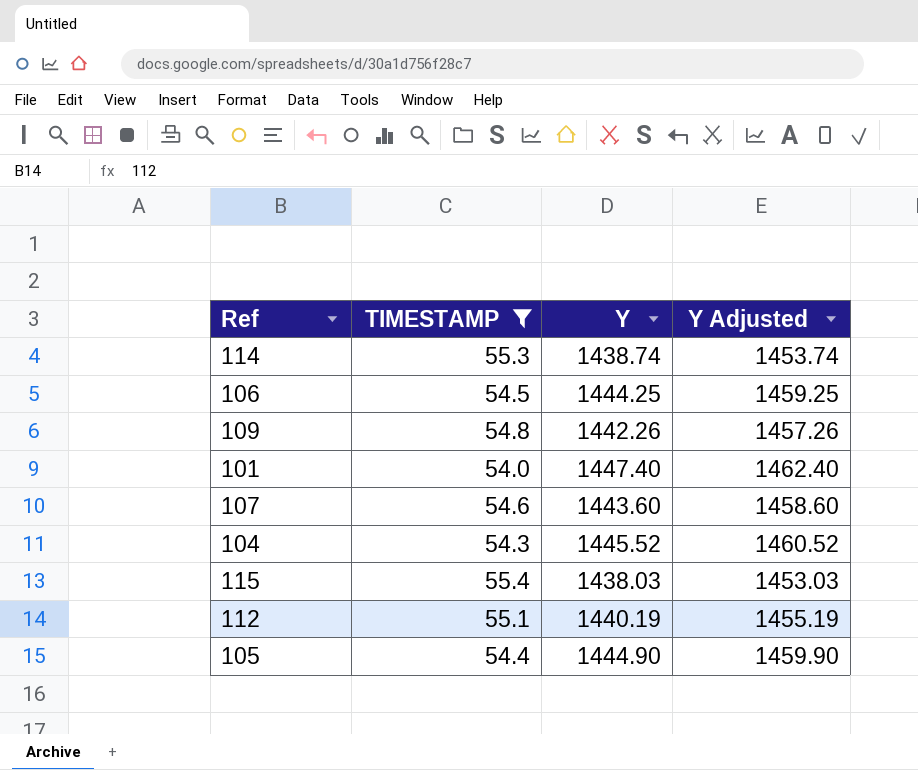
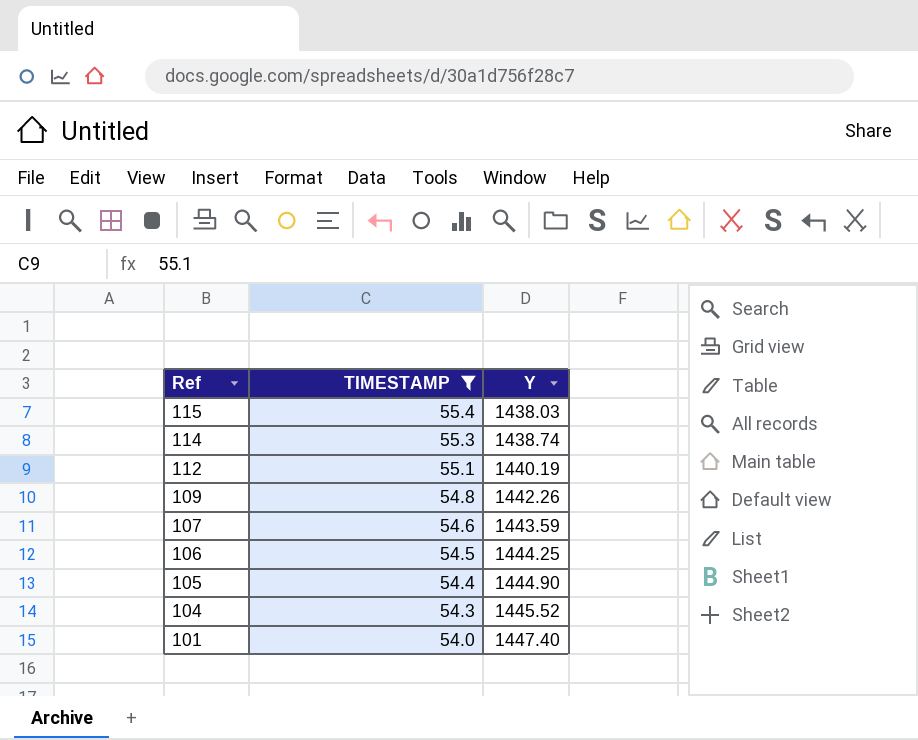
row order: none -> Ref descending
column Y Adjusted | formula: [Y] + 15 -> none
107 | Y: 1443.60 -> 1443.59

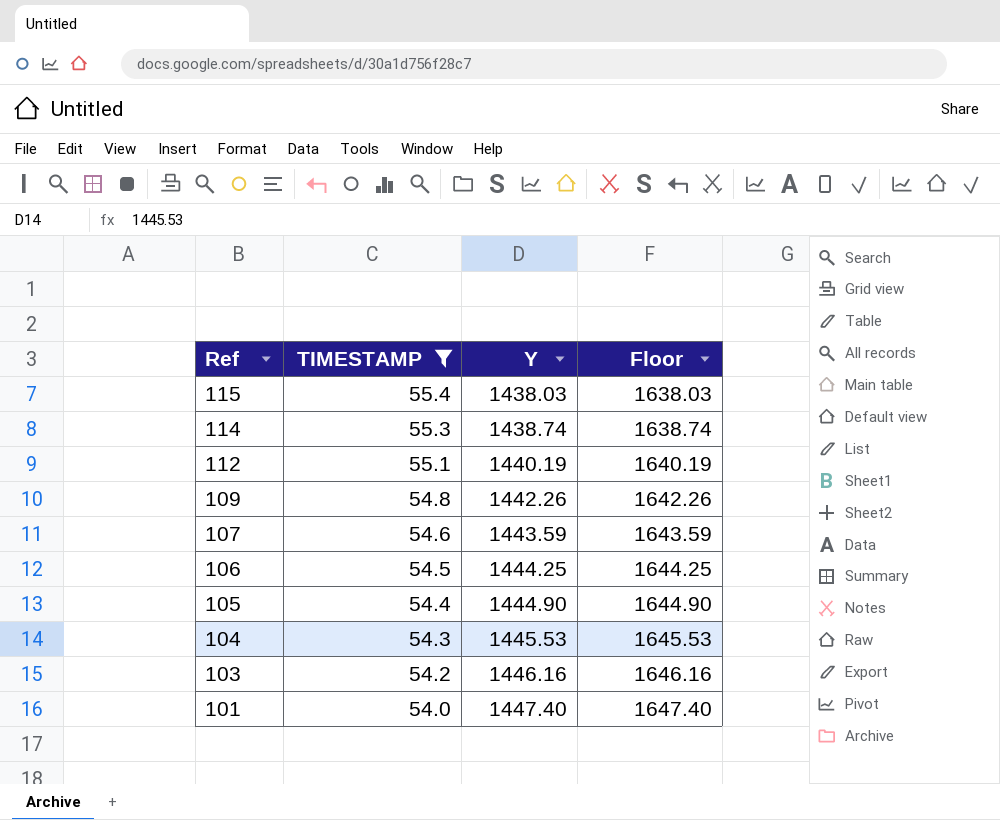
column Floor | formula: none -> [Y] + 200
104 | Y: 1445.52 -> 1445.53
row 103: none -> 54.2 | 1446.16 | 1646.16

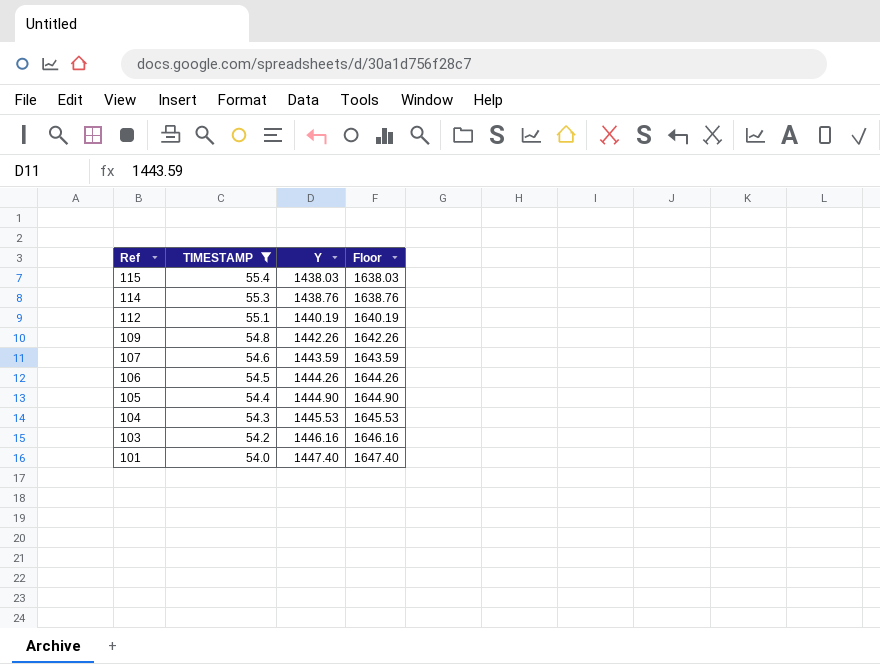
114 | Y: 1438.74 -> 1438.76
114 | Floor: 1638.74 -> 1638.76
106 | Y: 1444.25 -> 1444.26
106 | Floor: 1644.25 -> 1644.26

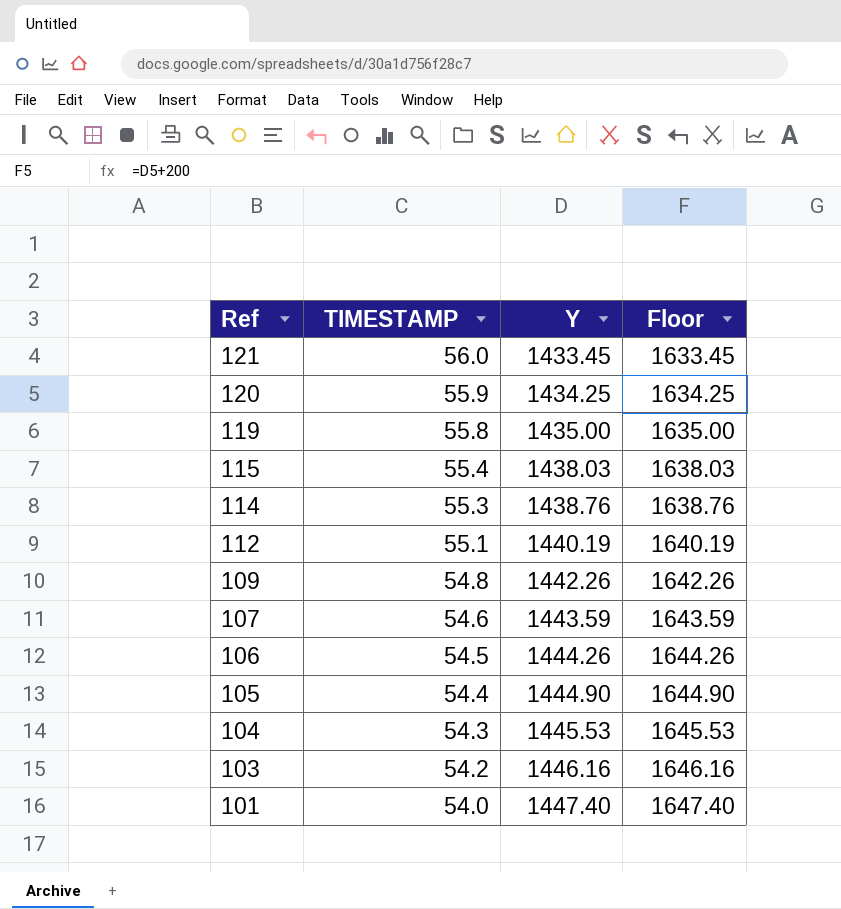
filter: TIMESTAMP <= 55.4 -> none

